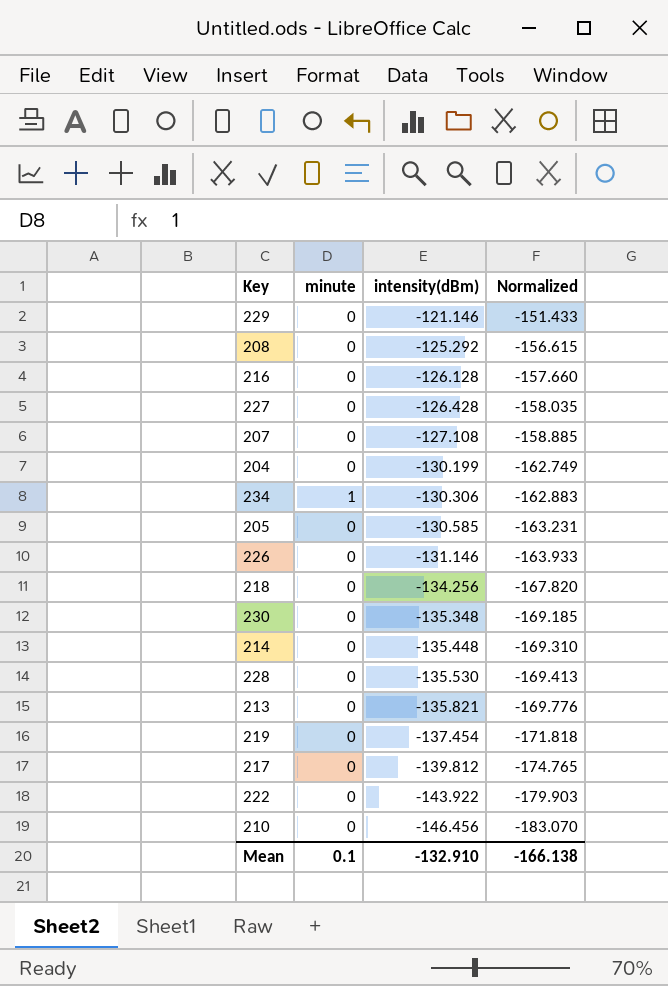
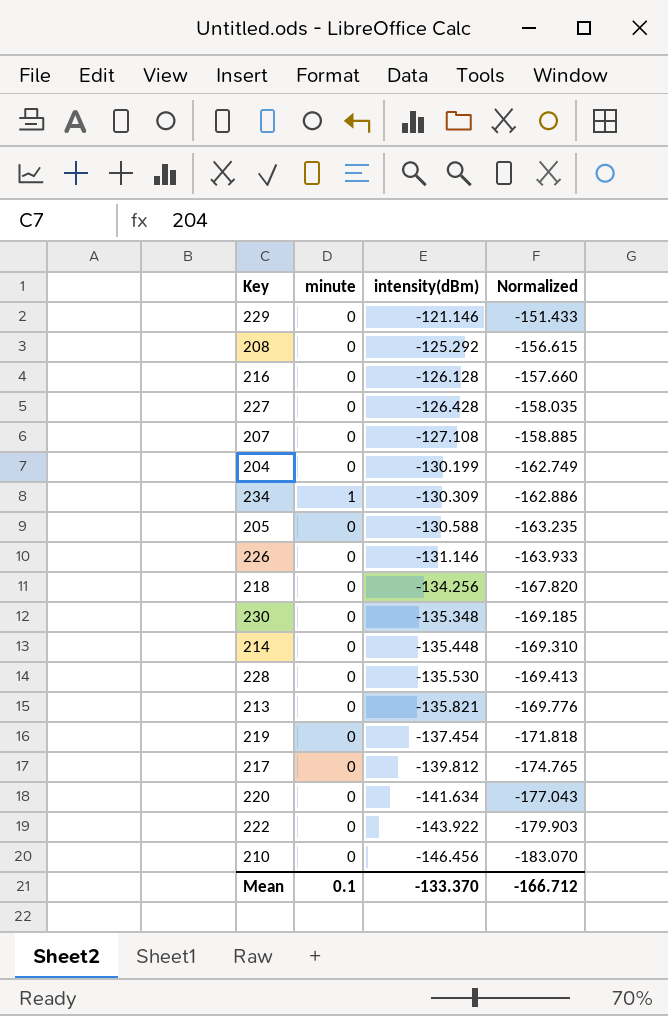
234 | intensity(dBm): -130.306 -> -130.309
234 | Normalized: -162.883 -> -162.886
205 | intensity(dBm): -130.585 -> -130.588
205 | Normalized: -163.231 -> -163.235
row 220: none -> 0 | -141.634 | -177.043
Mean | intensity(dBm): -132.910 -> -133.370
Mean | Normalized: -166.138 -> -166.712

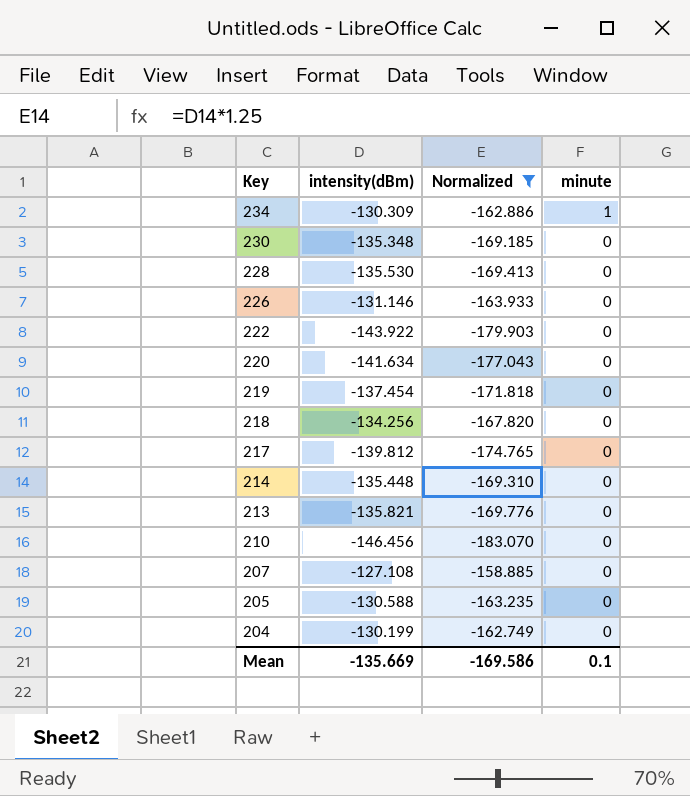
filter: none -> Normalized <= -158.885
row order: intensity(dBm) descending -> Key descending
column minute | position: 2 -> 4
Mean | intensity(dBm): -133.370 -> -135.669
Mean | Normalized: -166.712 -> -169.586

